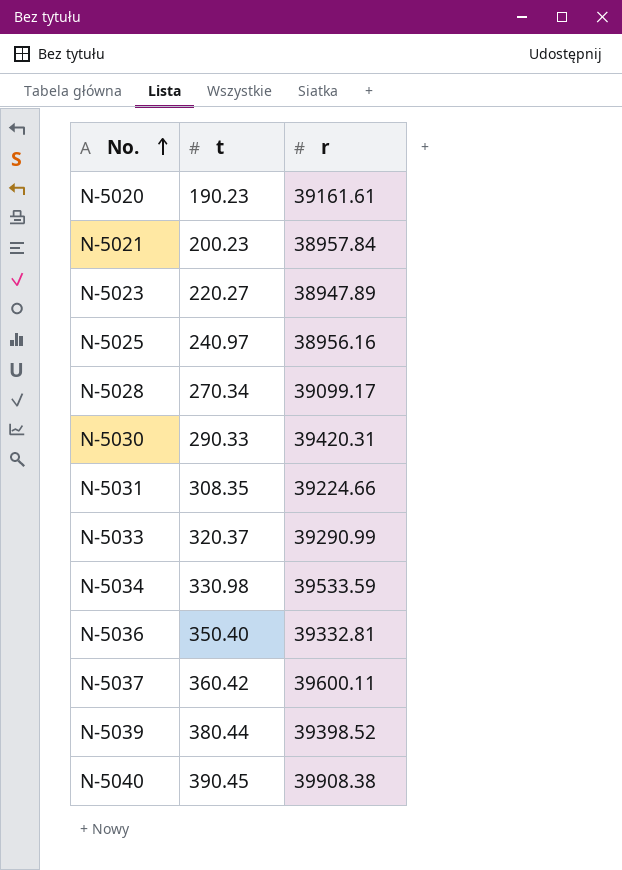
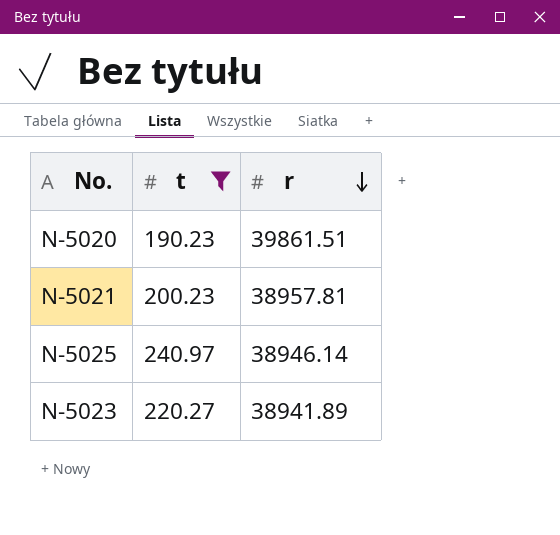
filter: none -> t <= 240.97
row order: No. ascending -> r descending
N-5020 | r: 39161.61 -> 39861.51
N-5021 | r: 38957.84 -> 38957.81
N-5025 | r: 38956.16 -> 38946.14
N-5023 | r: 38947.89 -> 38941.89

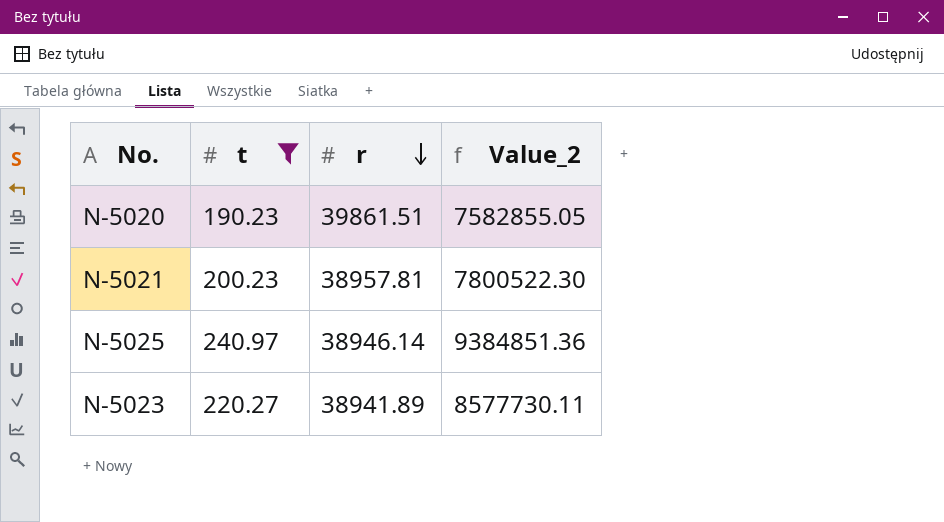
column Value_2 | formula: none -> [t] * [r]

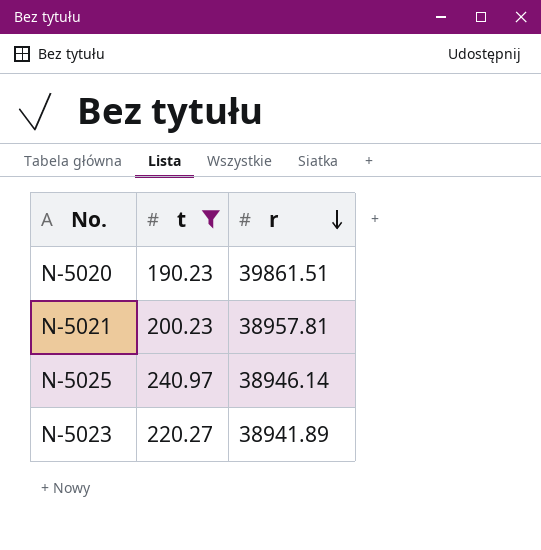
column Value_2 | formula: [t] * [r] -> none

